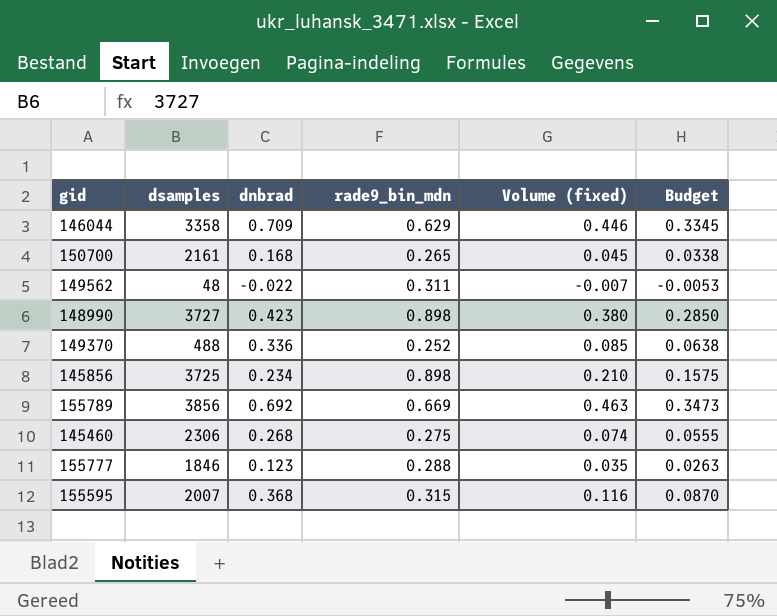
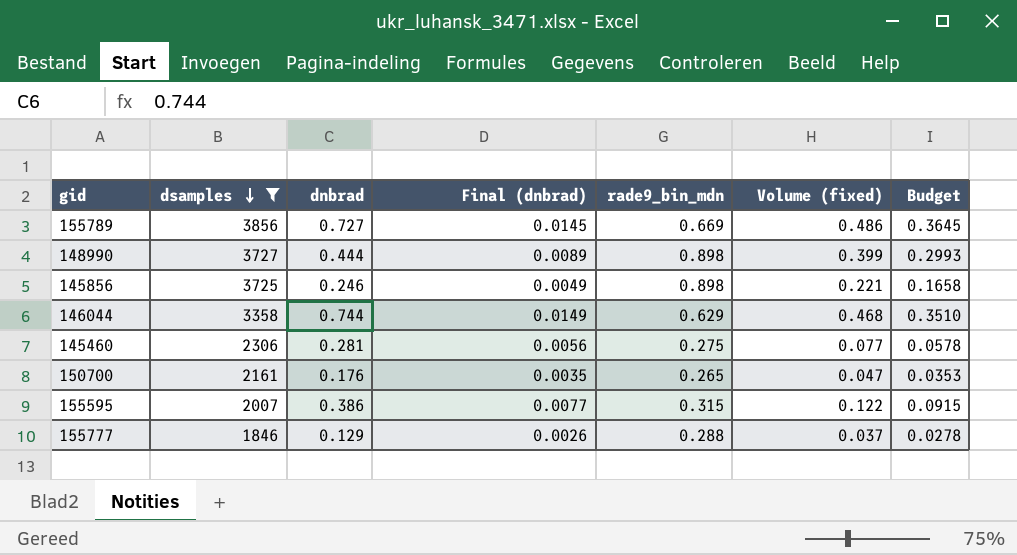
filter: none -> dsamples >= 1846
row order: none -> dsamples descending
column Final (dnbrad) | formula: none -> [dnbrad] * 0.02
155789 | dnbrad: 0.692 -> 0.727
155789 | Volume (fixed): 0.463 -> 0.486
155789 | Budget: 0.3473 -> 0.3645
148990 | dnbrad: 0.423 -> 0.444
148990 | Volume (fixed): 0.380 -> 0.399
148990 | Budget: 0.2850 -> 0.2993
145856 | dnbrad: 0.234 -> 0.246
145856 | Volume (fixed): 0.210 -> 0.221
145856 | Budget: 0.1575 -> 0.1658
146044 | dnbrad: 0.709 -> 0.744
146044 | Volume (fixed): 0.446 -> 0.468
146044 | Budget: 0.3345 -> 0.3510
145460 | dnbrad: 0.268 -> 0.281
145460 | Volume (fixed): 0.074 -> 0.077
145460 | Budget: 0.0555 -> 0.0578
150700 | dnbrad: 0.168 -> 0.176
150700 | Volume (fixed): 0.045 -> 0.047
150700 | Budget: 0.0338 -> 0.0353
155595 | dnbrad: 0.368 -> 0.386
155595 | Volume (fixed): 0.116 -> 0.122
155595 | Budget: 0.0870 -> 0.0915
155777 | dnbrad: 0.123 -> 0.129
155777 | Volume (fixed): 0.035 -> 0.037
155777 | Budget: 0.0263 -> 0.0278

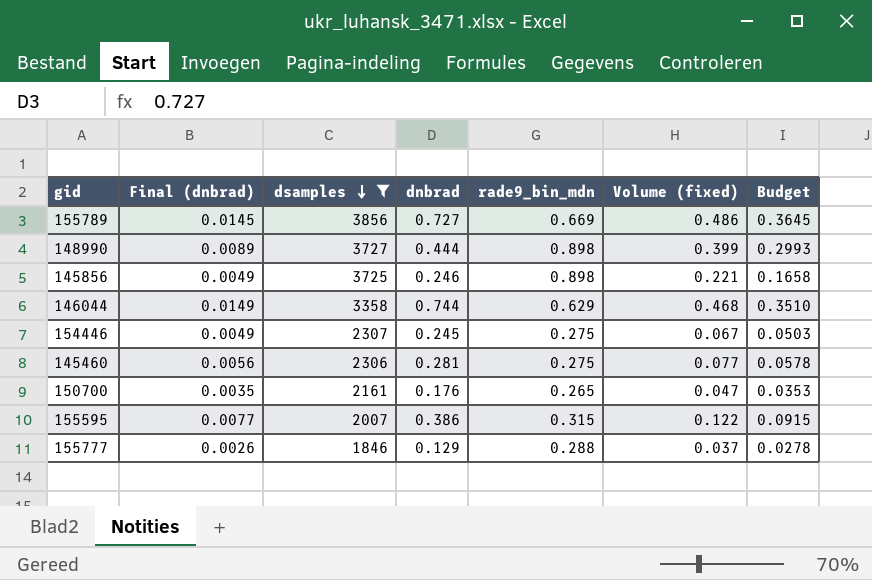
column Final (dnbrad) | position: 4 -> 2
row 154446: none -> 0.0049 | 2307 | 0.245 | 0.275 | 0.067 | 0.0503

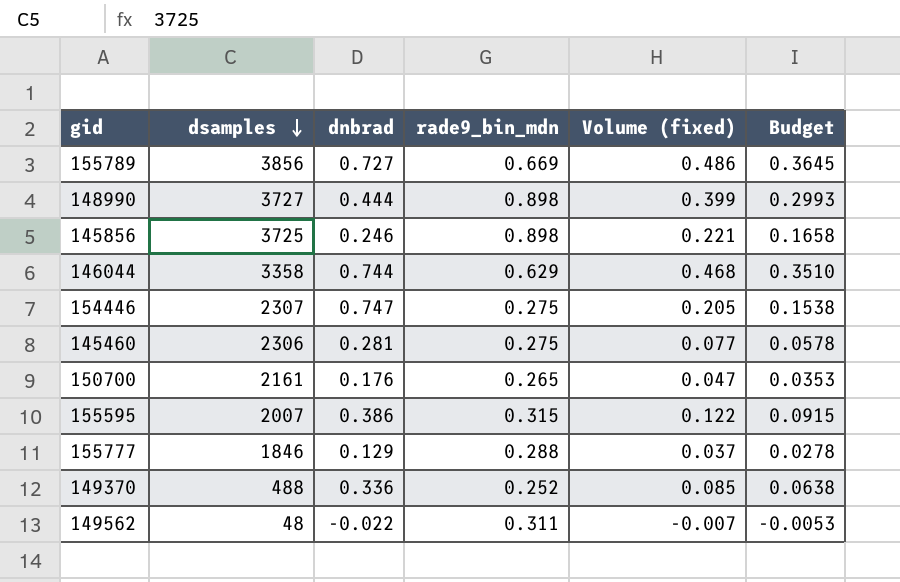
filter: dsamples >= 1846 -> none
column Final (dnbrad) | formula: [dnbrad] * 0.02 -> none
154446 | dnbrad: 0.245 -> 0.747
154446 | Volume (fixed): 0.067 -> 0.205
154446 | Budget: 0.0503 -> 0.1538

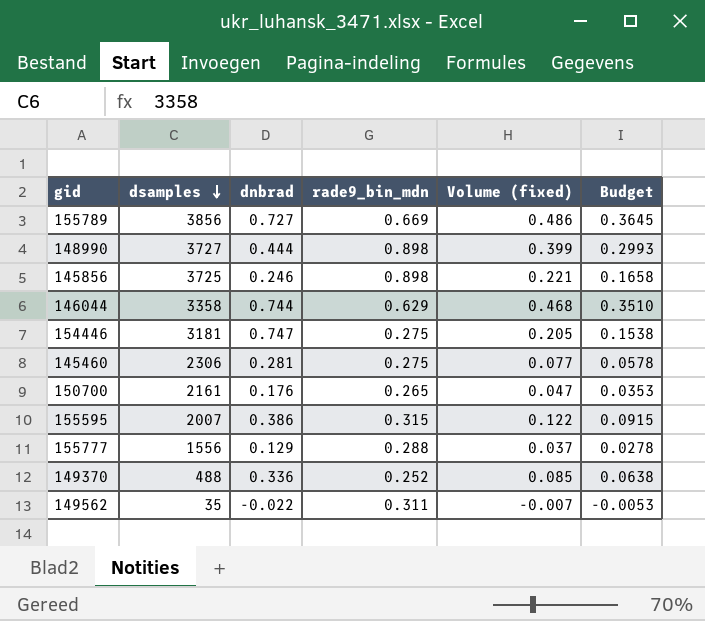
154446 | dsamples: 2307 -> 3181
155777 | dsamples: 1846 -> 1556
149562 | dsamples: 48 -> 35

